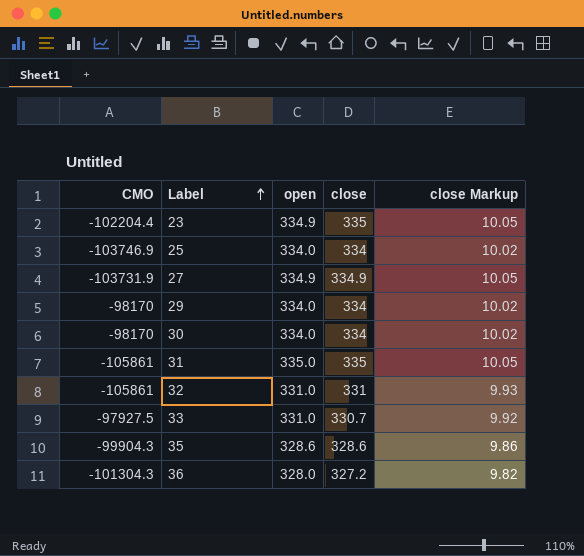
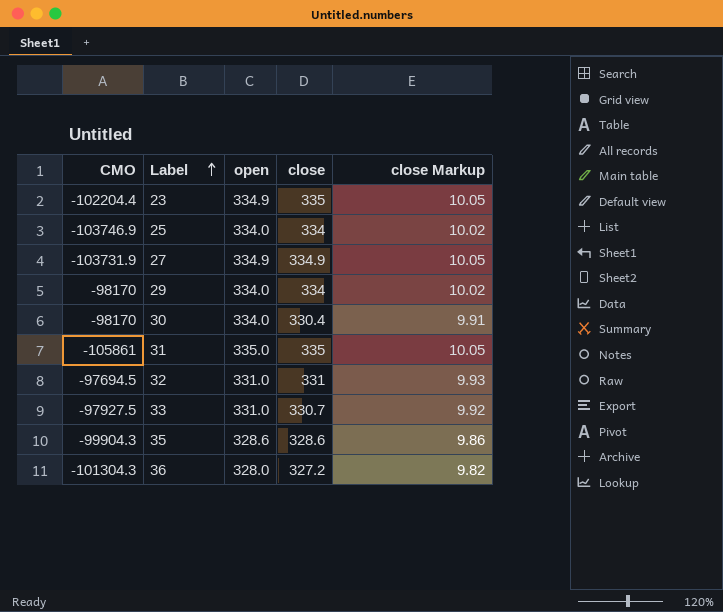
30 | close: 334 -> 330.4
30 | close Markup: 10.02 -> 9.91
32 | CMO: -105861 -> -97694.5

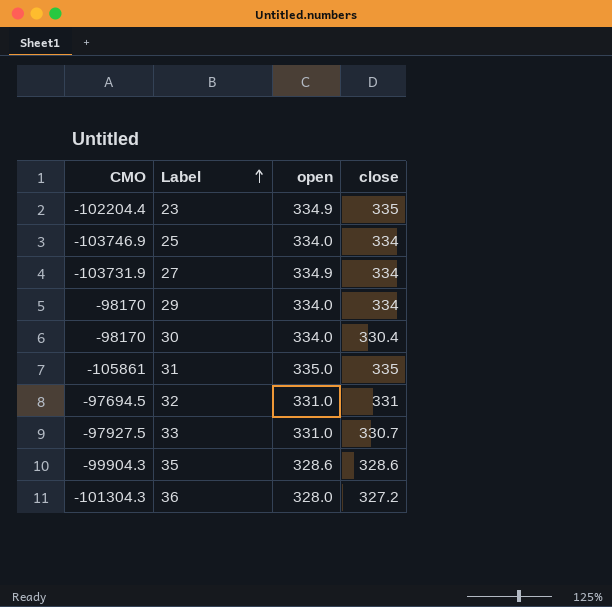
column close Markup | formula: [close] * 0.03 -> none
27 | close: 334.9 -> 334

